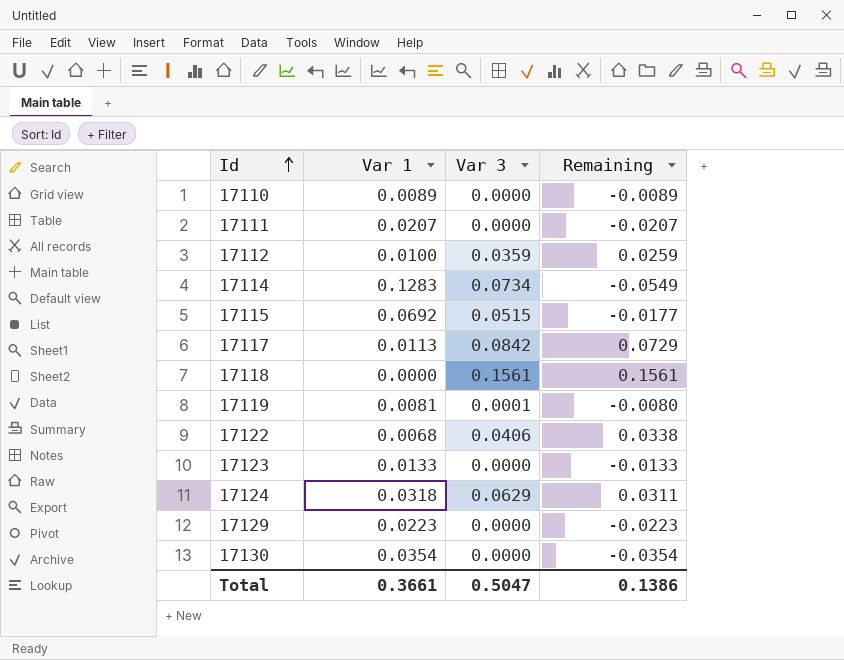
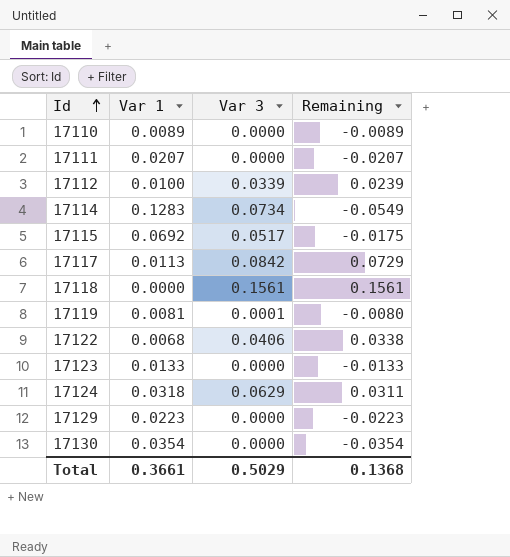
17112 | Var 3: 0.0359 -> 0.0339
17112 | Remaining: 0.0259 -> 0.0239
17115 | Var 3: 0.0515 -> 0.0517
17115 | Remaining: -0.0177 -> -0.0175
Total | Var 3: 0.5047 -> 0.5029
Total | Remaining: 0.1386 -> 0.1368

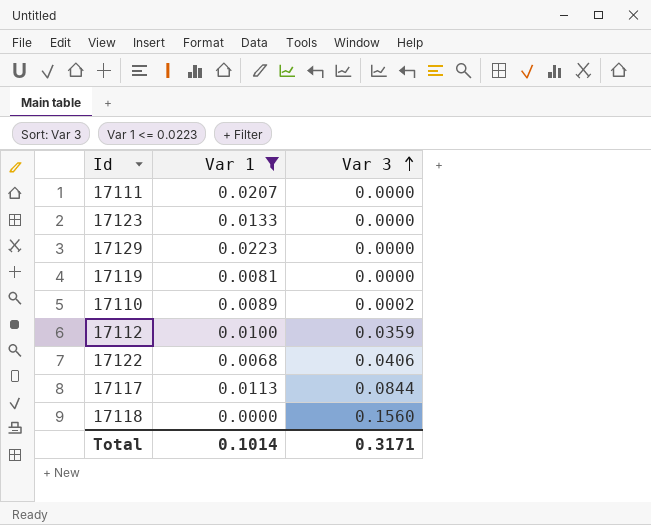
filter: none -> Var 1 <= 0.0223
row order: Id ascending -> Var 3 ascending
column Remaining | formula: [Var 3] - [Var 1] -> none
17119 | Var 3: 0.0001 -> 0.0000
17110 | Var 3: 0.0000 -> 0.0002
17112 | Var 3: 0.0339 -> 0.0359
17117 | Var 3: 0.0842 -> 0.0844
17118 | Var 3: 0.1561 -> 0.1560
Total | Var 1: 0.3661 -> 0.1014
Total | Var 3: 0.5029 -> 0.3171

